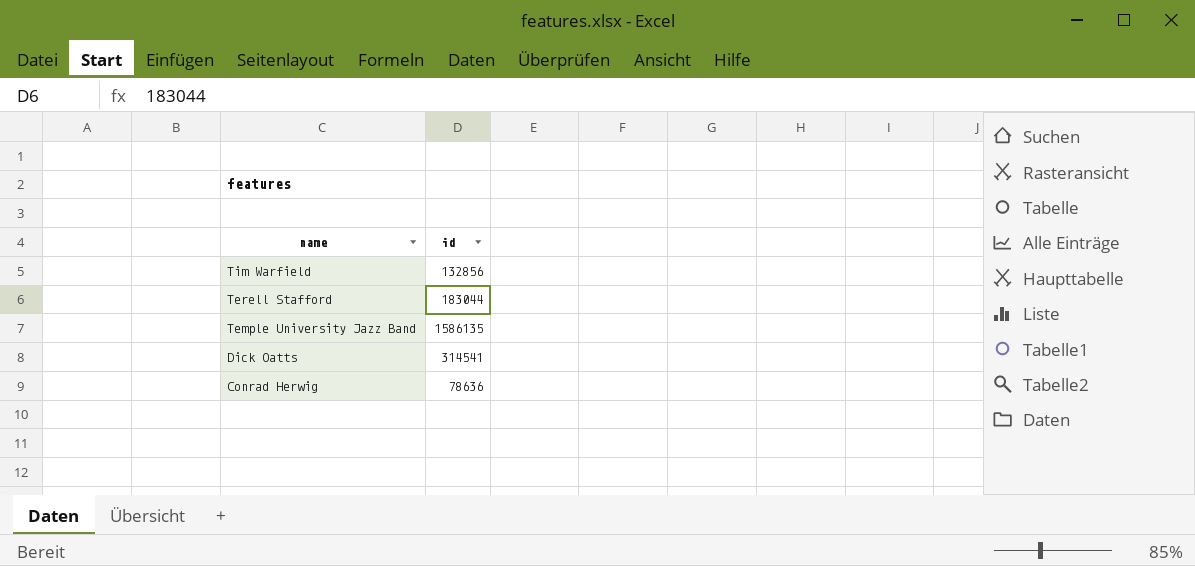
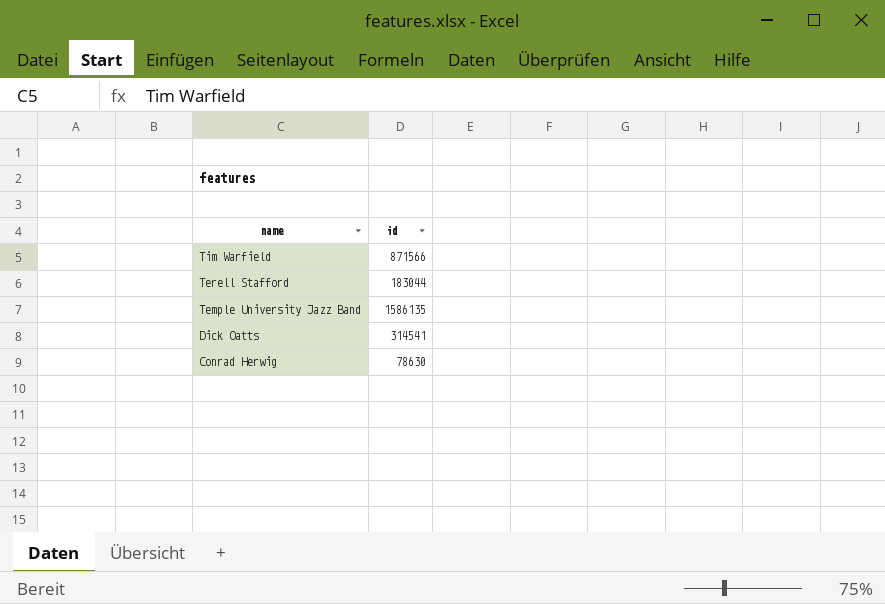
Tim Warfield | id: 132856 -> 871566
Conrad Herwig | id: 78636 -> 78630

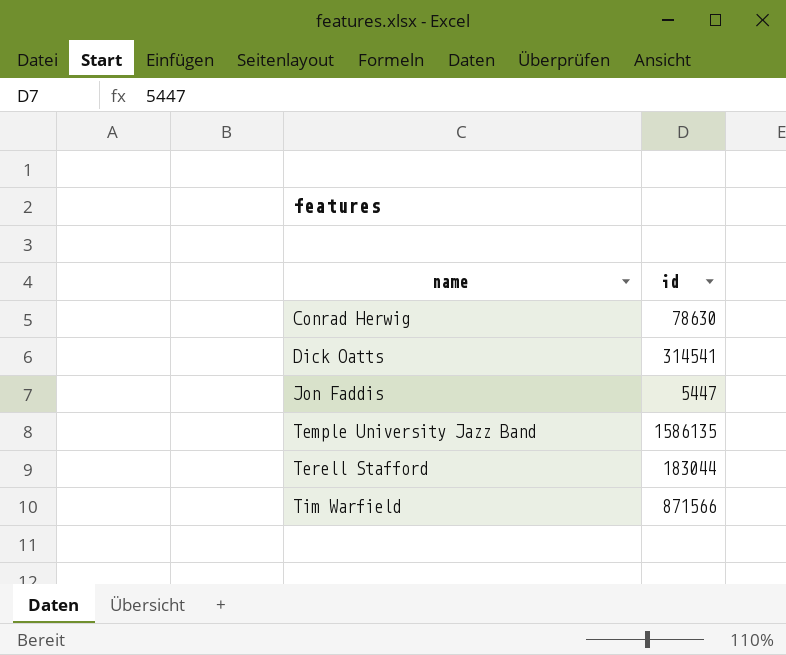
row order: name descending -> name ascending
row Jon Faddis: none -> 5447

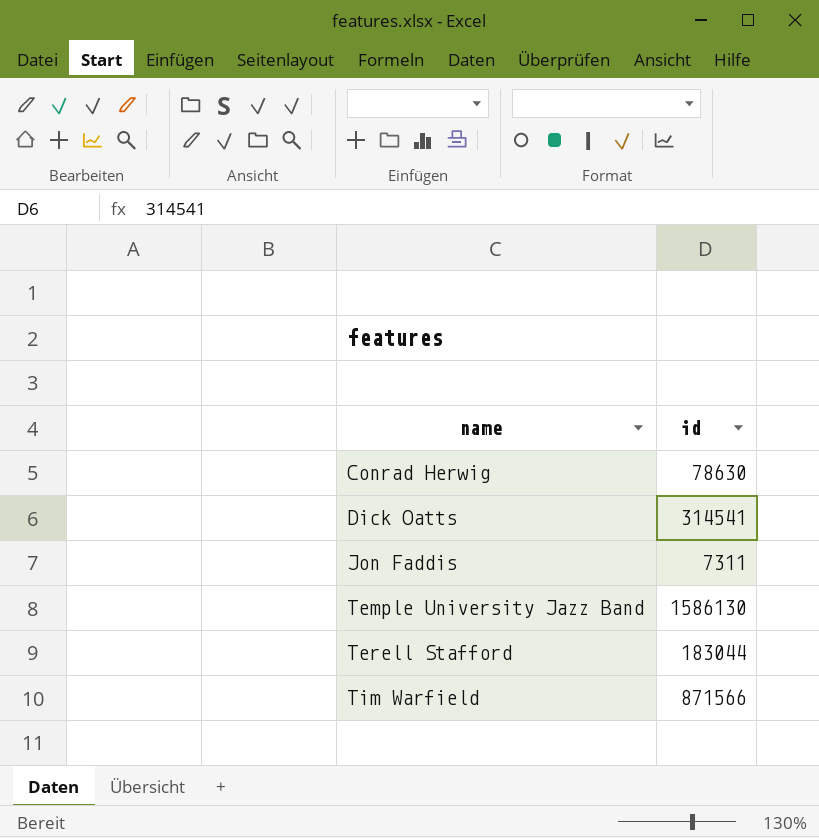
Jon Faddis | id: 5447 -> 7311
Temple University Jazz Band | id: 1586135 -> 1586130

